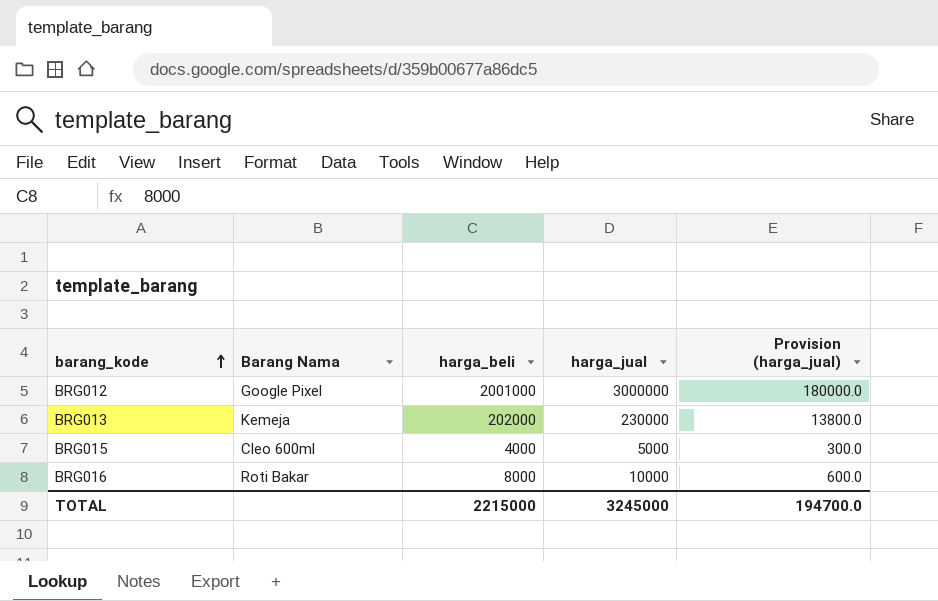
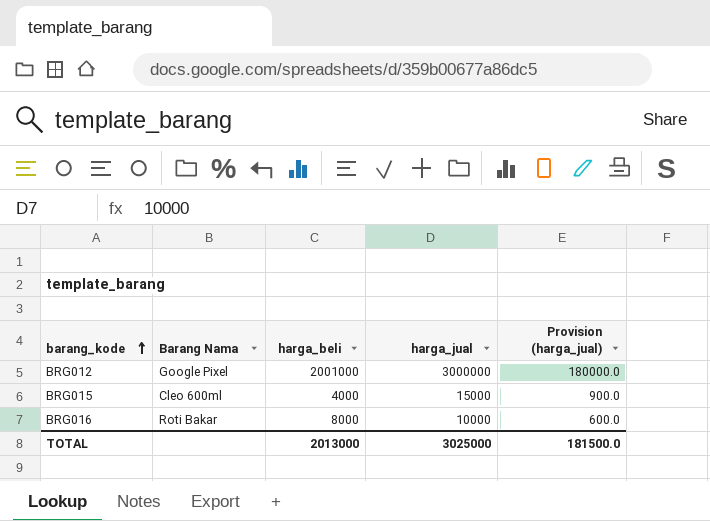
row BRG013: Kemeja | 202000 | 230000 | 13800.0 -> none
BRG015 | harga_jual: 5000 -> 15000
BRG015 | Provision (harga_jual): 300.0 -> 900.0
TOTAL | harga_beli: 2215000 -> 2013000
TOTAL | harga_jual: 3245000 -> 3025000
TOTAL | Provision (harga_jual): 194700.0 -> 181500.0

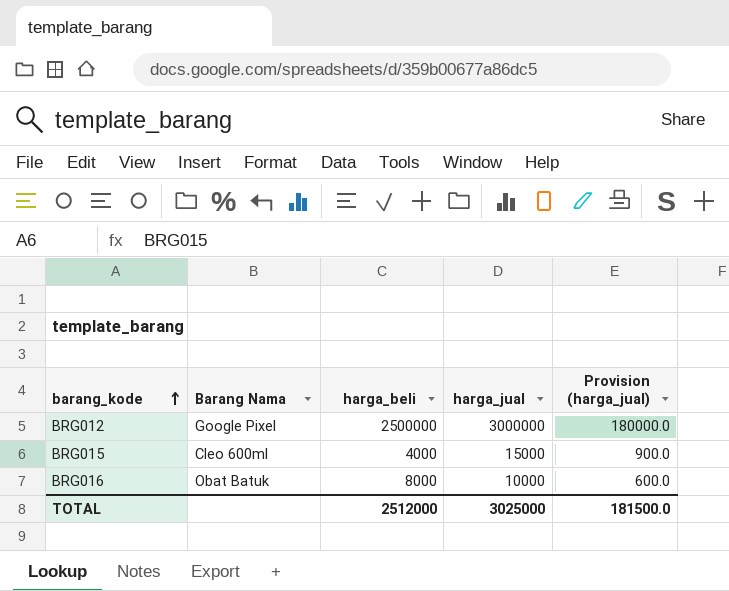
BRG012 | harga_beli: 2001000 -> 2500000
BRG016 | Barang Nama: Roti Bakar -> Obat Batuk
TOTAL | harga_beli: 2013000 -> 2512000

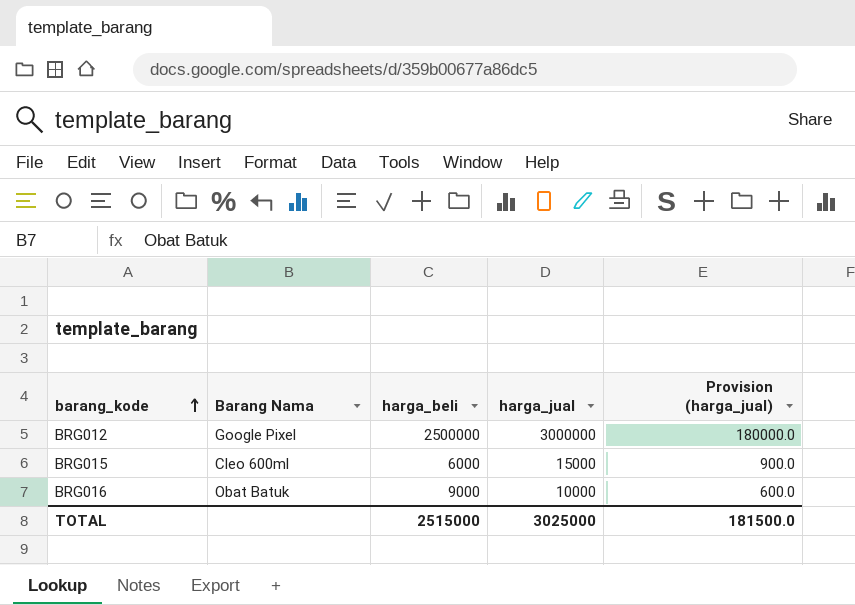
BRG015 | harga_beli: 4000 -> 6000
BRG016 | harga_beli: 8000 -> 9000
TOTAL | harga_beli: 2512000 -> 2515000

